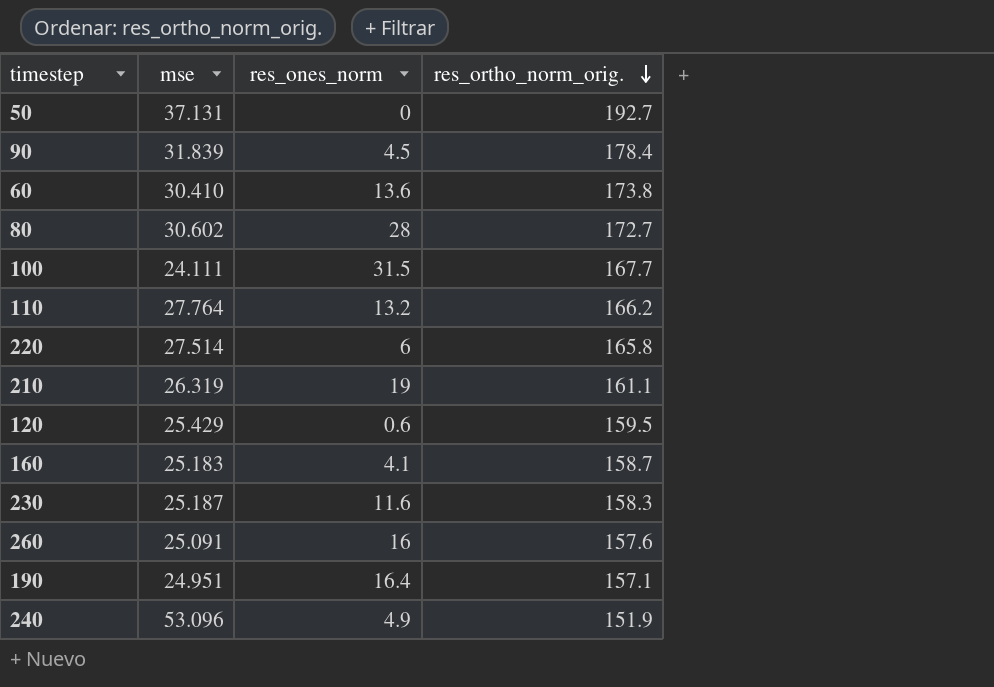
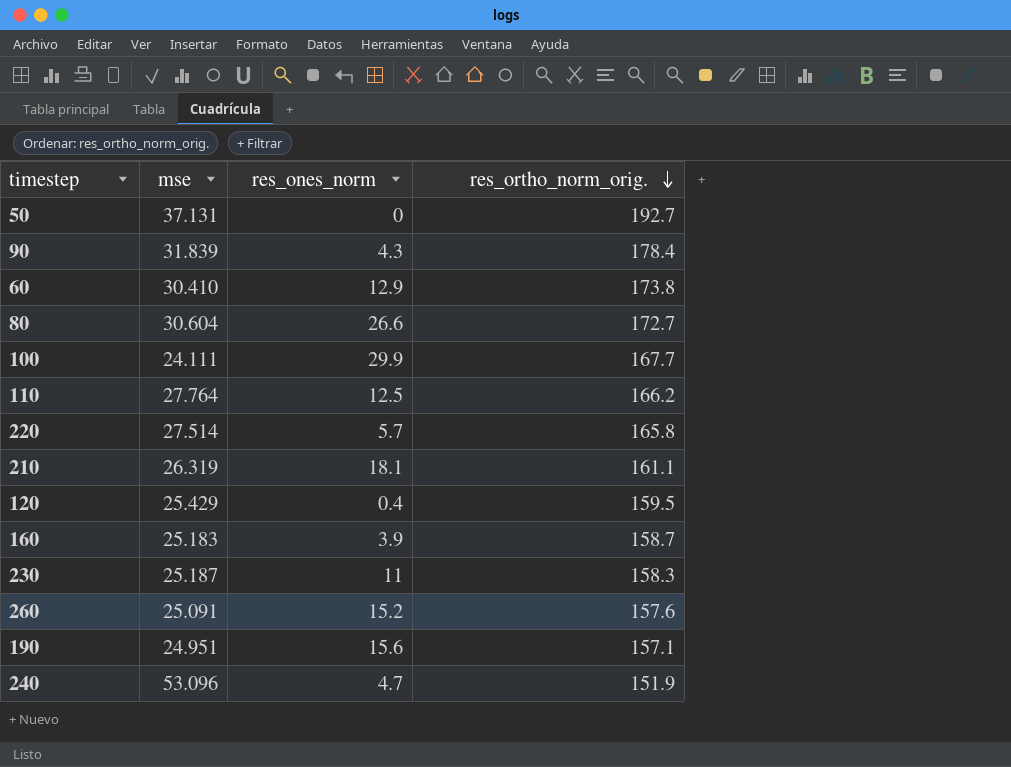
90 | res_ones_norm: 4.5 -> 4.3
60 | res_ones_norm: 13.6 -> 12.9
80 | mse: 30.602 -> 30.604
80 | res_ones_norm: 28 -> 26.6
100 | res_ones_norm: 31.5 -> 29.9
110 | res_ones_norm: 13.2 -> 12.5
220 | res_ones_norm: 6 -> 5.7
210 | res_ones_norm: 19 -> 18.1
120 | res_ones_norm: 0.6 -> 0.4
160 | res_ones_norm: 4.1 -> 3.9
230 | res_ones_norm: 11.6 -> 11
260 | res_ones_norm: 16 -> 15.2
190 | res_ones_norm: 16.4 -> 15.6
240 | res_ones_norm: 4.9 -> 4.7

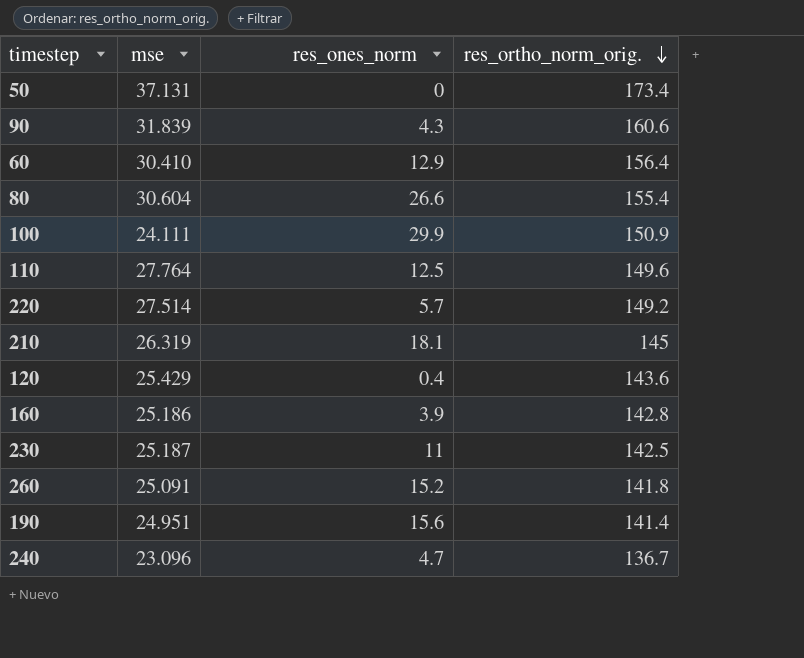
50 | res_ortho_norm_orig.: 192.7 -> 173.4
90 | res_ortho_norm_orig.: 178.4 -> 160.6
60 | res_ortho_norm_orig.: 173.8 -> 156.4
80 | res_ortho_norm_orig.: 172.7 -> 155.4
100 | res_ortho_norm_orig.: 167.7 -> 150.9
110 | res_ortho_norm_orig.: 166.2 -> 149.6
220 | res_ortho_norm_orig.: 165.8 -> 149.2
210 | res_ortho_norm_orig.: 161.1 -> 145
120 | res_ortho_norm_orig.: 159.5 -> 143.6
160 | mse: 25.183 -> 25.186
160 | res_ortho_norm_orig.: 158.7 -> 142.8
230 | res_ortho_norm_orig.: 158.3 -> 142.5
260 | res_ortho_norm_orig.: 157.6 -> 141.8
190 | res_ortho_norm_orig.: 157.1 -> 141.4
240 | mse: 53.096 -> 23.096
240 | res_ortho_norm_orig.: 151.9 -> 136.7

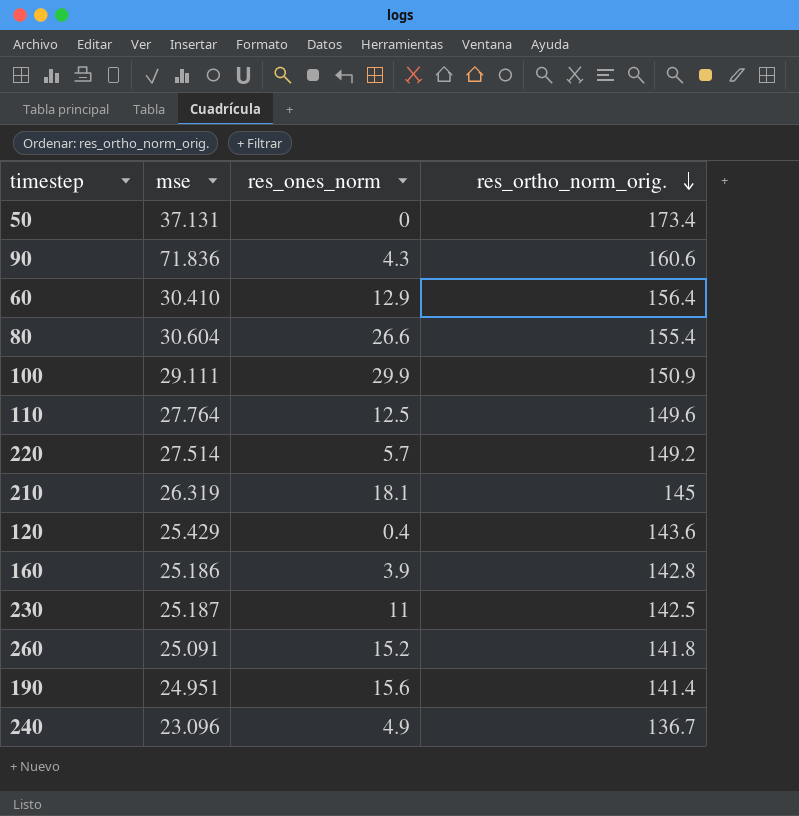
90 | mse: 31.839 -> 71.836
100 | mse: 24.111 -> 29.111
240 | res_ones_norm: 4.7 -> 4.9

